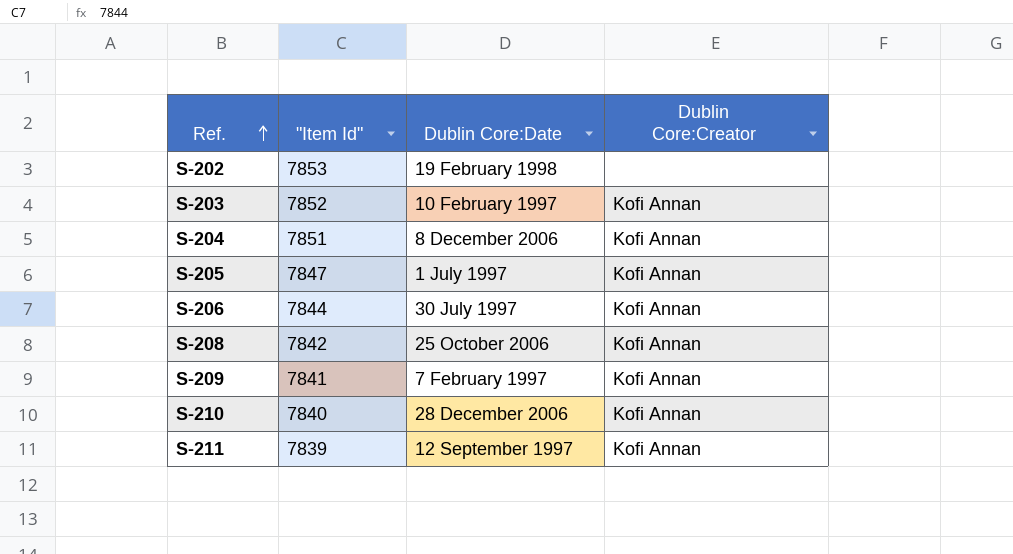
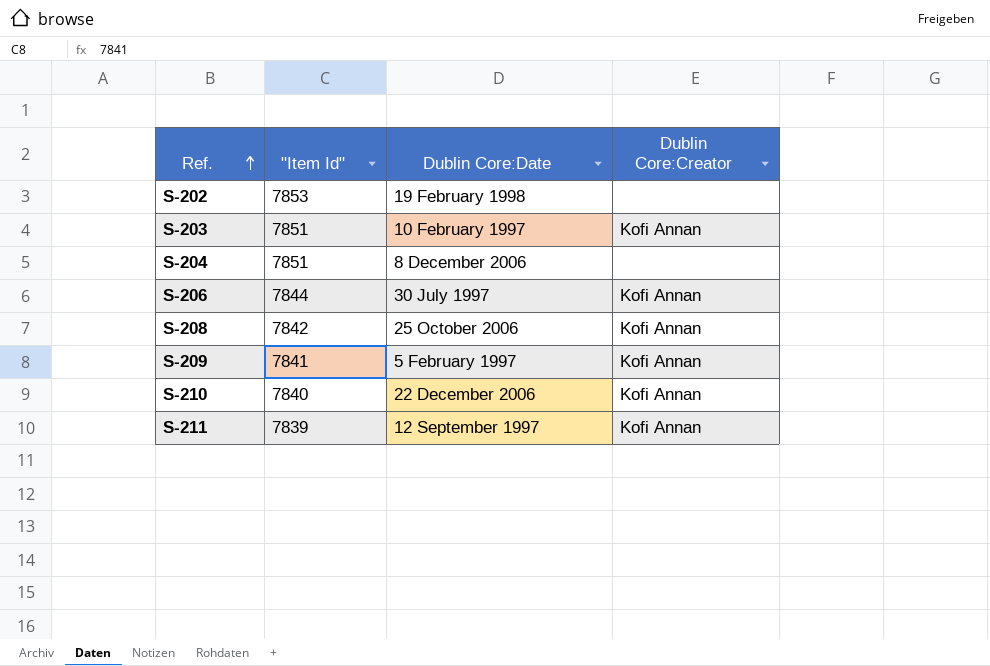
row S-205: 7847 | 1 July 1997 | Kofi Annan -> none
S-203 | "Item Id": 7852 -> 7851
S-204 | Dublin Core:Creator: Kofi Annan -> none
S-209 | Dublin Core:Date: 7 February 1997 -> 5 February 1997
S-210 | Dublin Core:Date: 28 December 2006 -> 22 December 2006

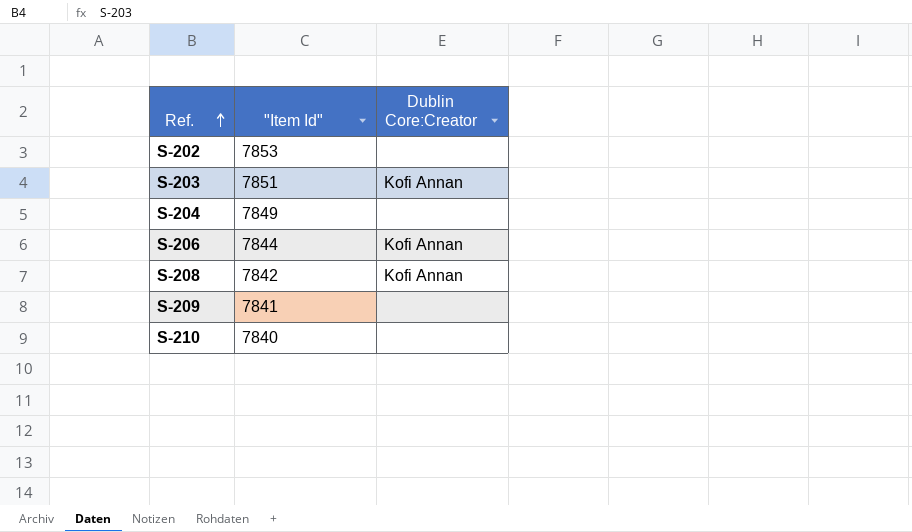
column Dublin Core:Date | position: 3 -> none
row S-211: 7839 | 12 September 1997 | Kofi Annan -> none
S-204 | "Item Id": 7851 -> 7849
S-209 | Dublin Core:Creator: Kofi Annan -> none
S-210 | Dublin Core:Creator: Kofi Annan -> none

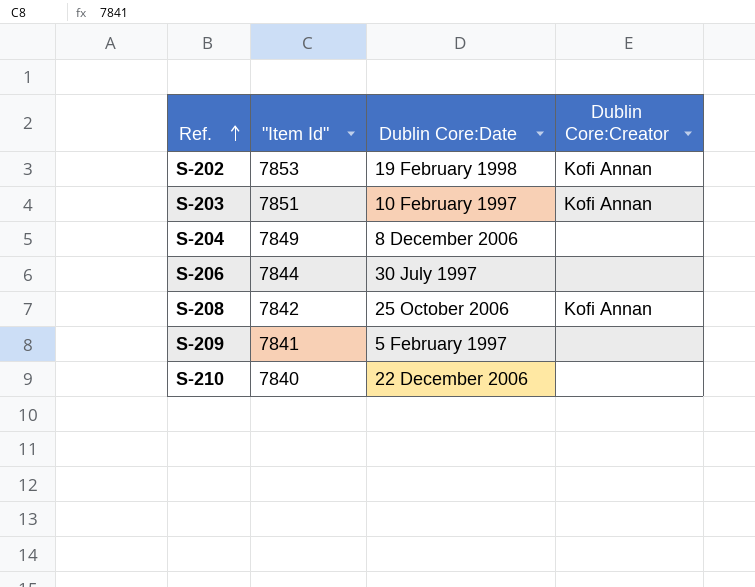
column Dublin Core:Date | position: none -> 3
S-202 | Dublin Core:Creator: none -> Kofi Annan
S-206 | Dublin Core:Creator: Kofi Annan -> none

